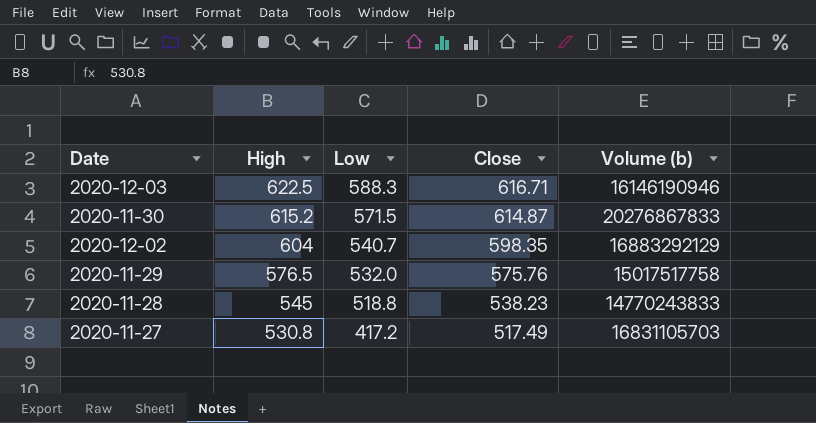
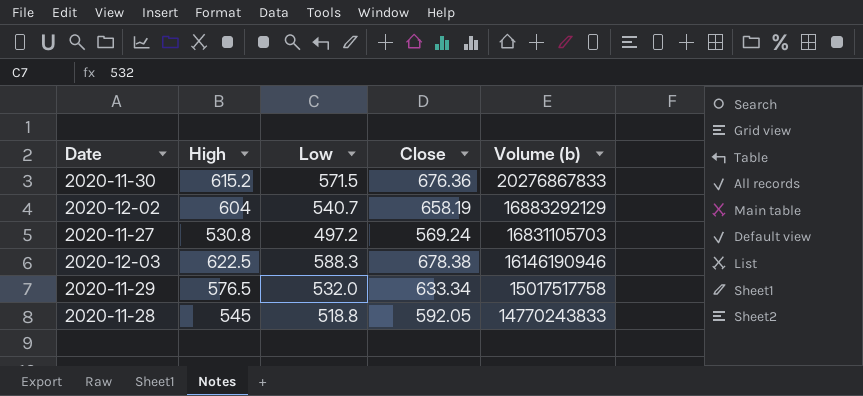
row order: High descending -> Volume (b) descending
2020-11-30 | Close: 614.87 -> 676.36
2020-12-02 | Close: 598.35 -> 658.19
2020-11-27 | Low: 417.2 -> 497.2
2020-11-27 | Close: 517.49 -> 569.24
2020-12-03 | Close: 616.71 -> 678.38
2020-11-29 | Close: 575.76 -> 633.34
2020-11-28 | Close: 538.23 -> 592.05

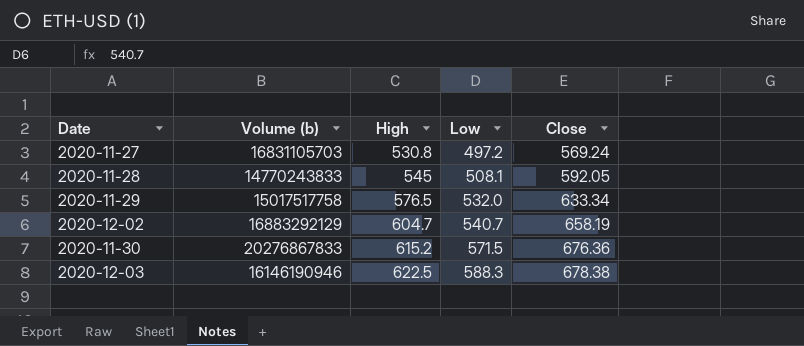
row order: Volume (b) descending -> High ascending
column Volume (b) | position: 5 -> 2
2020-11-28 | Low: 518.8 -> 508.1
2020-12-02 | High: 604 -> 604.7

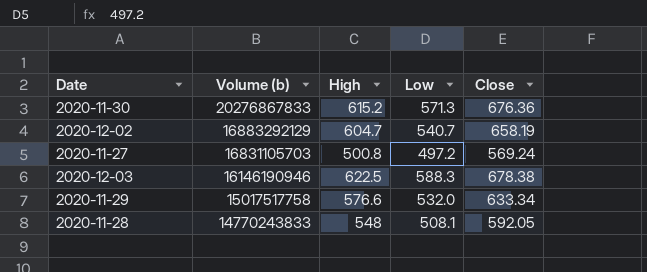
row order: High ascending -> Volume (b) descending
2020-11-30 | Low: 571.5 -> 571.3
2020-11-27 | High: 530.8 -> 500.8
2020-11-29 | High: 576.5 -> 576.6
2020-11-28 | High: 545 -> 548

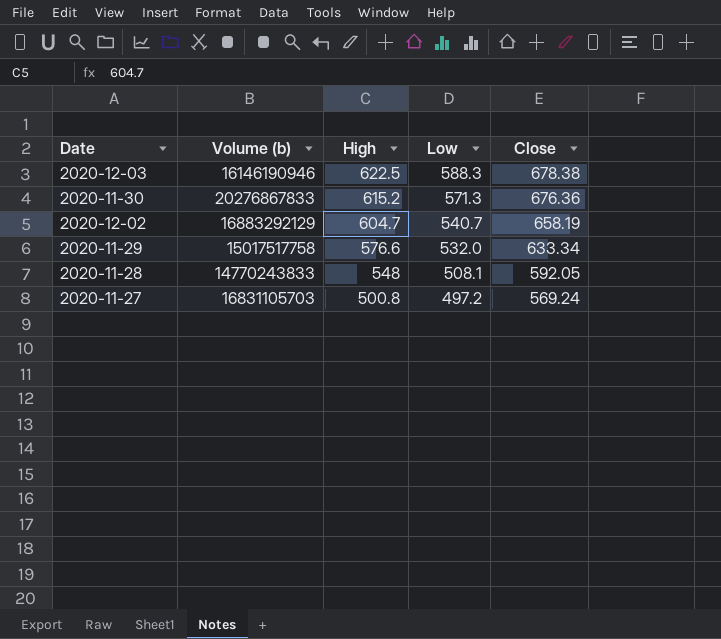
row order: Volume (b) descending -> High descending

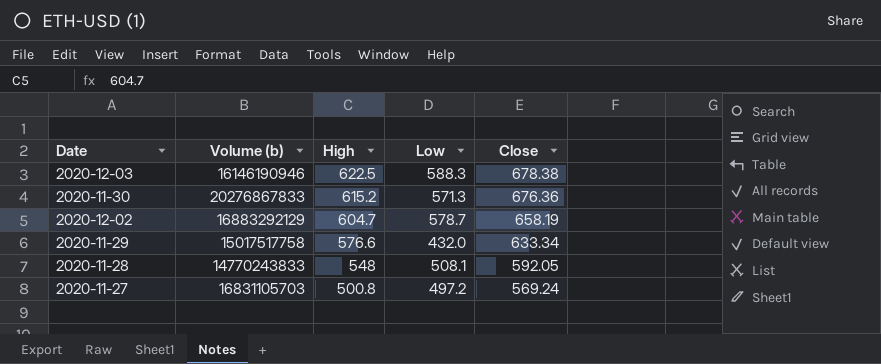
2020-12-02 | Low: 540.7 -> 578.7
2020-11-29 | Low: 532.0 -> 432.0

